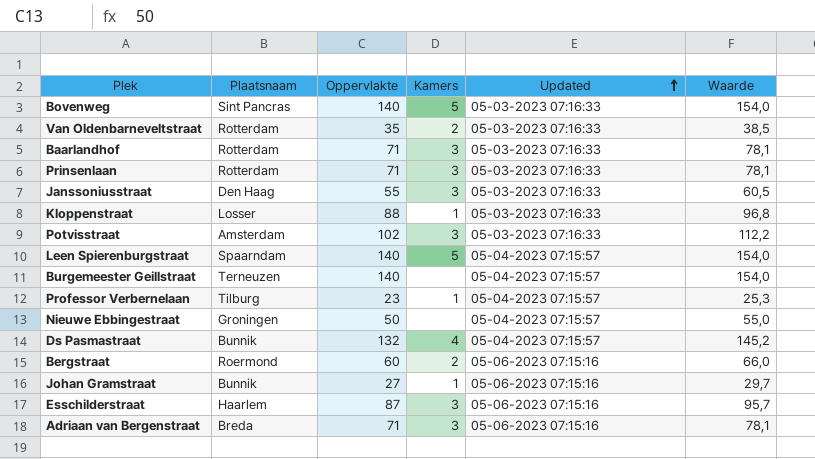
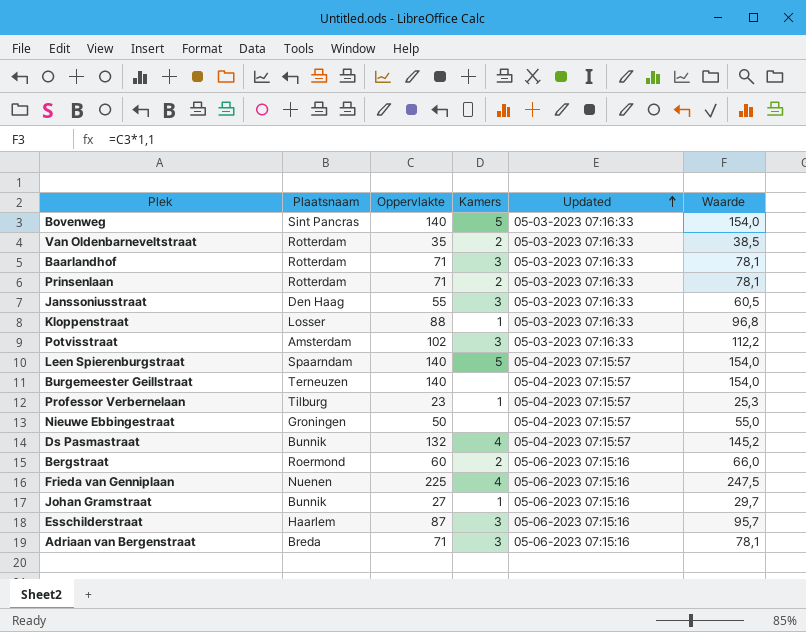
Prinsenlaan | Kamers: 3 -> 2
row Frieda van Genniplaan: none -> Nuenen | 225 | 4 | 05-06-2023 07:15:16 | 247,5

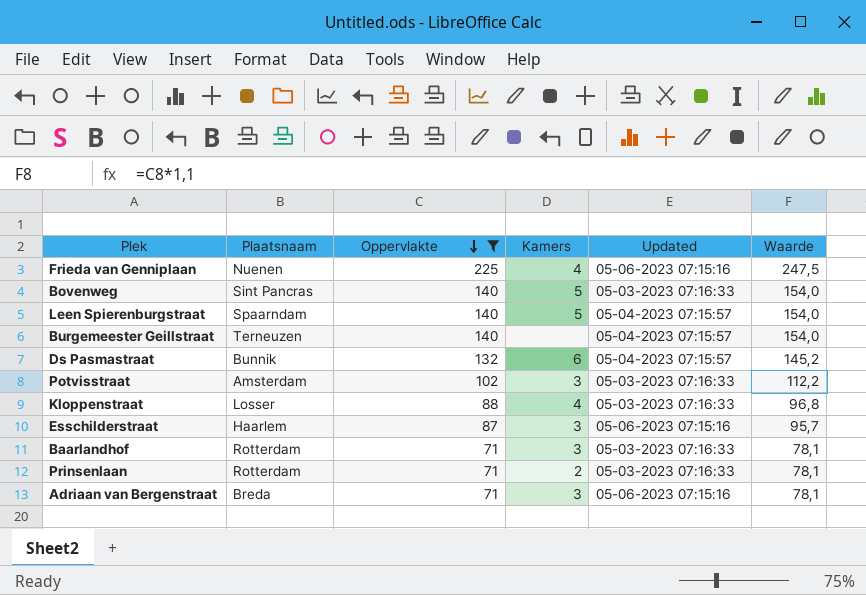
filter: none -> Oppervlakte >= 71
row order: Updated ascending -> Oppervlakte descending
Ds Pasmastraat | Kamers: 4 -> 6
Kloppenstraat | Kamers: 1 -> 4

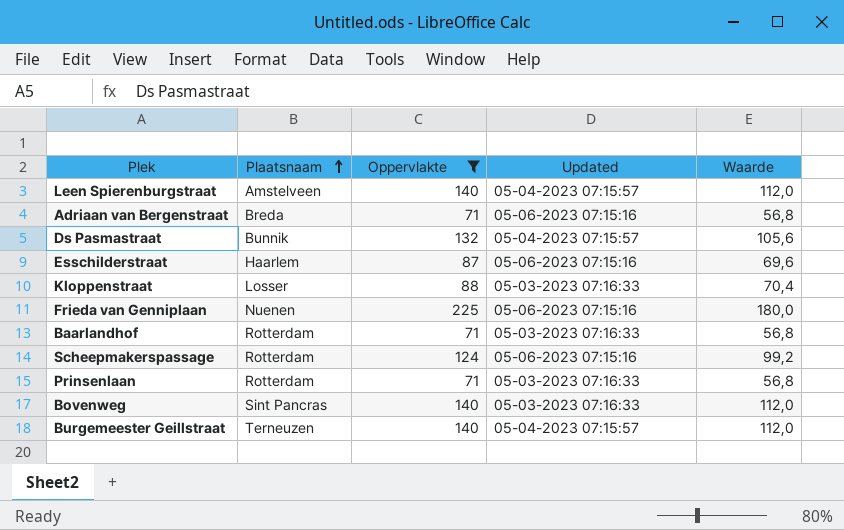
row order: Oppervlakte descending -> Plaatsnaam ascending
column Kamers | position: 4 -> none
column Waarde | formula: [Oppervlakte] * 1,1 -> [Oppervlakte] * 0,8
row Potvisstraat: Amsterdam | 102 | 3 | 05-03-2023 07:16:33 | 112,2 -> none
Leen Spierenburgstraat | Plaatsnaam: Spaarndam -> Amstelveen
row Scheepmakerspassage: none -> Rotterdam | 124 | 05-06-2023 07:15:16 | 99,2

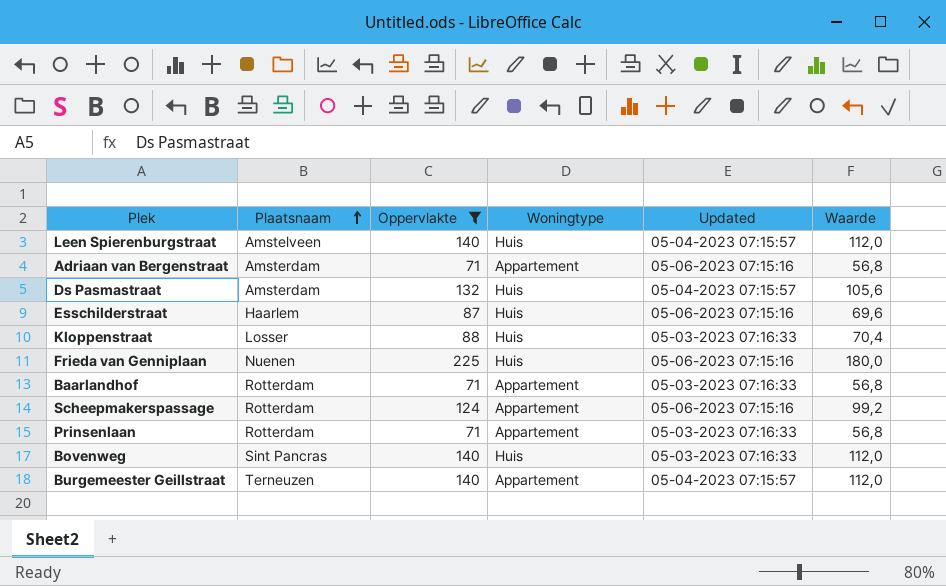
column Woningtype | position: none -> 4
Adriaan van Bergenstraat | Plaatsnaam: Breda -> Amsterdam
Ds Pasmastraat | Plaatsnaam: Bunnik -> Amsterdam

